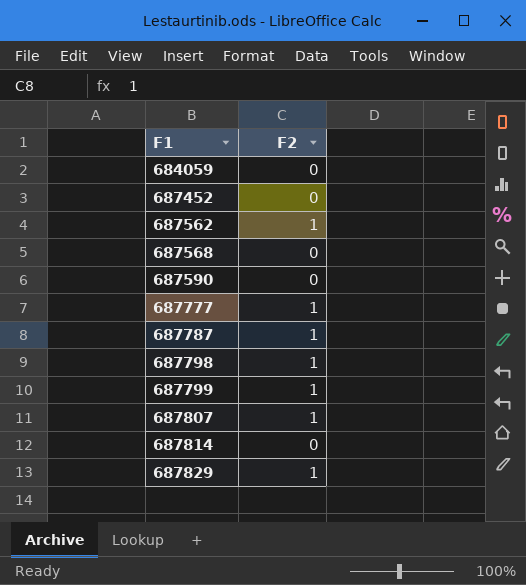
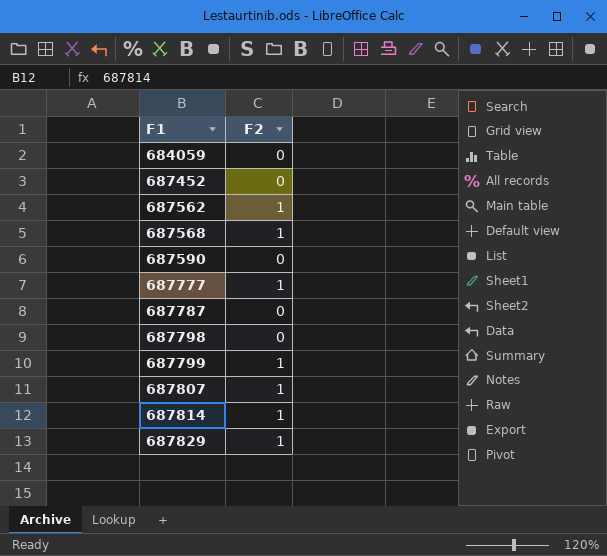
687568 | F2: 0 -> 1
687787 | F2: 1 -> 0
687798 | F2: 1 -> 0
687814 | F2: 0 -> 1

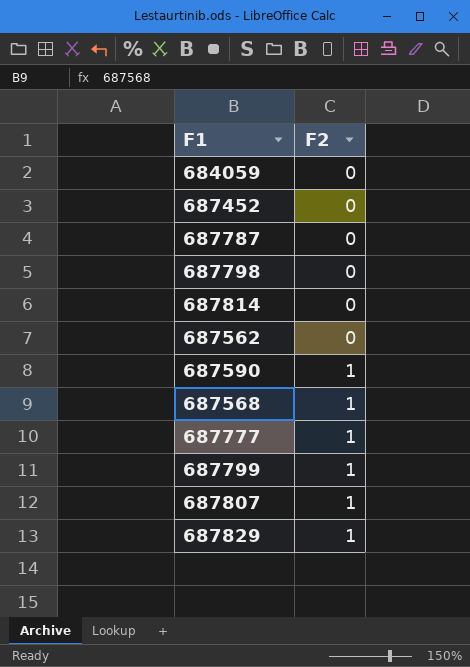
row order: F1 ascending -> F2 ascending
687814 | F2: 1 -> 0
687562 | F2: 1 -> 0
687590 | F2: 0 -> 1

